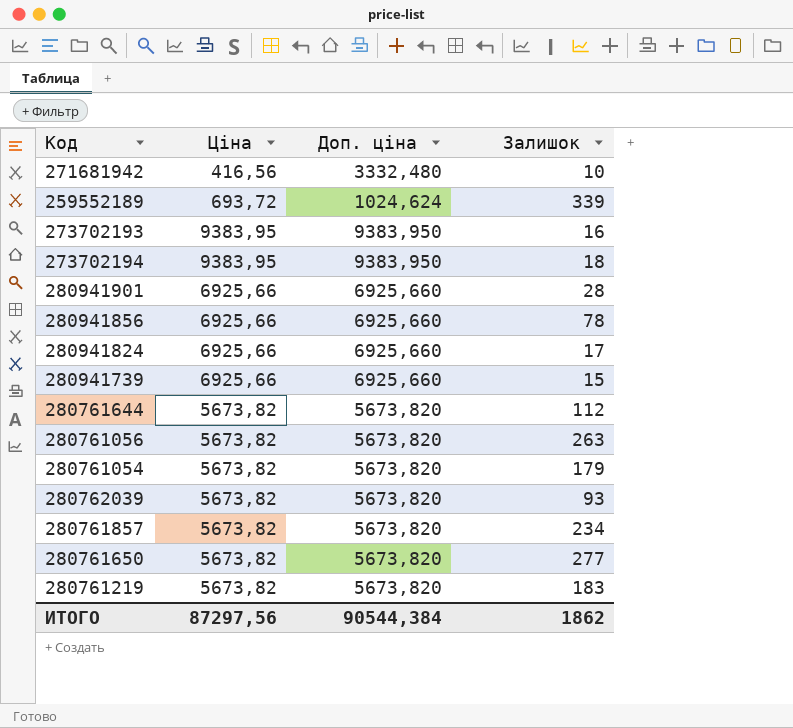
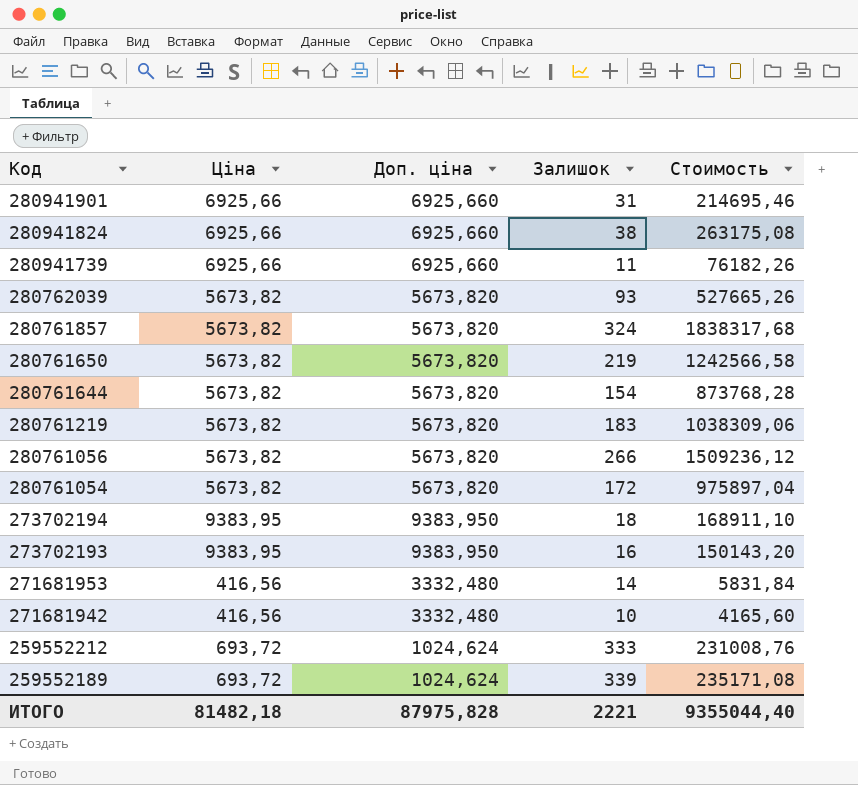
row order: none -> Код descending
column Стоимость | formula: none -> [Ціна] * [Залишок]
row 280941856: 6925,66 | 6925,660 | 78 -> none
280941901 | Залишок: 28 -> 31
280941824 | Залишок: 17 -> 38
280941739 | Залишок: 15 -> 11
280761857 | Залишок: 234 -> 324
280761650 | Залишок: 277 -> 219
280761644 | Залишок: 112 -> 154
280761056 | Залишок: 263 -> 266
280761054 | Залишок: 179 -> 172
row 271681953: none -> 416,56 | 3332,480 | 14 | 5831,84
row 259552212: none -> 693,72 | 1024,624 | 333 | 231008,76
ИТОГО | Ціна: 87297,56 -> 81482,18
ИТОГО | Доп. ціна: 90544,384 -> 87975,828
ИТОГО | Залишок: 1862 -> 2221

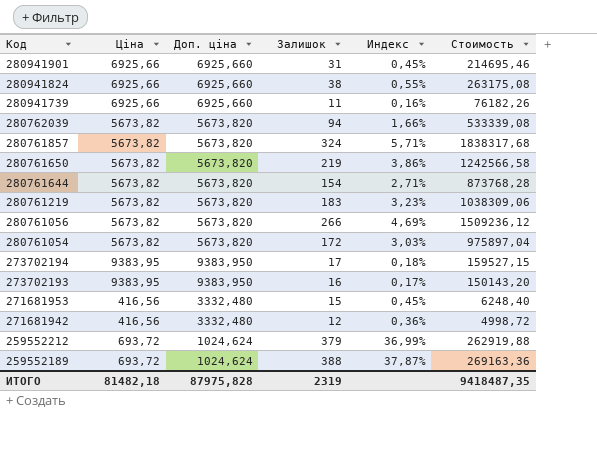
column Индекс | formula: none -> [Залишок] / [Доп. ціна]
280762039 | Залишок: 93 -> 94
280762039 | Стоимость: 527665,26 -> 533339,08
273702194 | Залишок: 18 -> 17
273702194 | Стоимость: 168911,10 -> 159527,15
271681953 | Залишок: 14 -> 15
271681953 | Стоимость: 5831,84 -> 6248,40
271681942 | Залишок: 10 -> 12
271681942 | Стоимость: 4165,60 -> 4998,72
259552212 | Залишок: 333 -> 379
259552212 | Стоимость: 231008,76 -> 262919,88
259552189 | Залишок: 339 -> 388
259552189 | Стоимость: 235171,08 -> 269163,36
ИТОГО | Залишок: 2221 -> 2319
ИТОГО | Стоимость: 9355044,40 -> 9418487,35

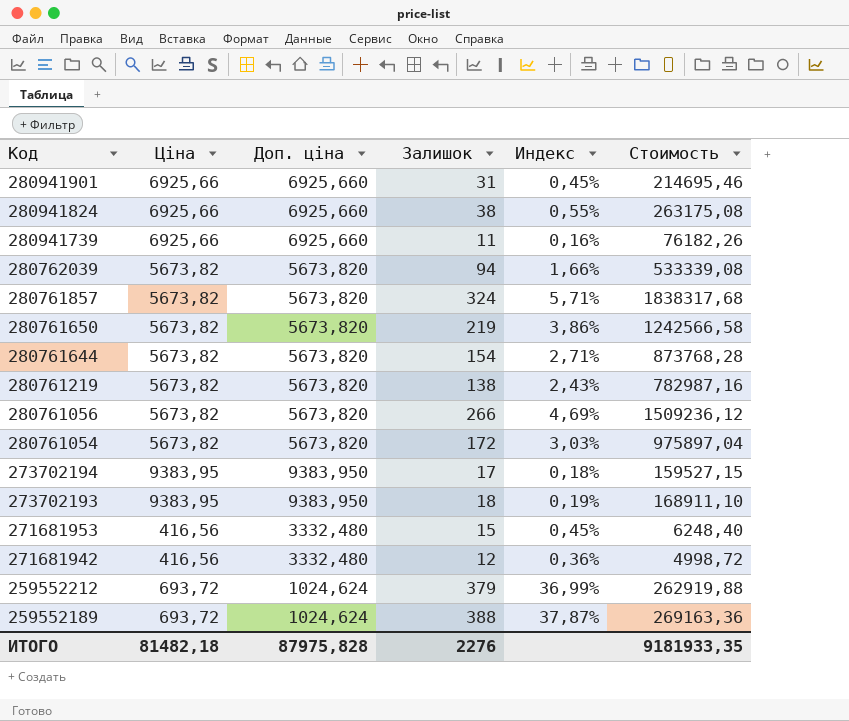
280761219 | Залишок: 183 -> 138
280761219 | Индекс: 3,23% -> 2,43%
280761219 | Стоимость: 1038309,06 -> 782987,16
273702193 | Залишок: 16 -> 18
273702193 | Индекс: 0,17% -> 0,19%
273702193 | Стоимость: 150143,20 -> 168911,10
ИТОГО | Залишок: 2319 -> 2276
ИТОГО | Стоимость: 9418487,35 -> 9181933,35

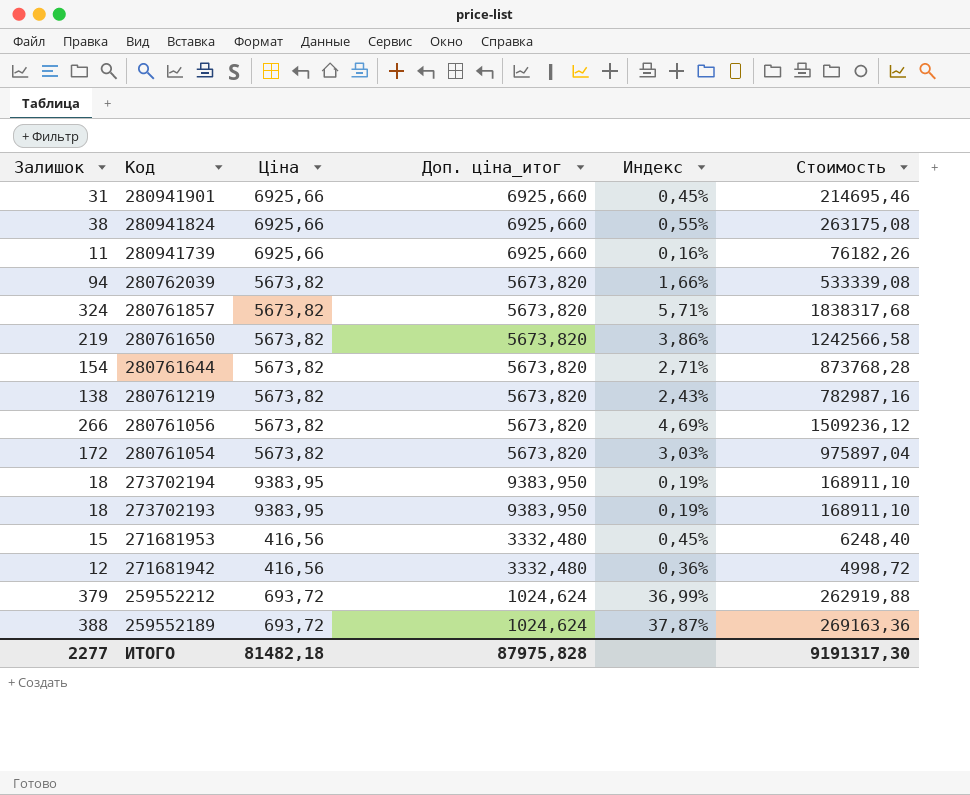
column Залишок | position: 4 -> 1
column name: Доп. ціна -> Доп. ціна_итог
273702194 | Залишок: 17 -> 18
273702194 | Индекс: 0,18% -> 0,19%
273702194 | Стоимость: 159527,15 -> 168911,10
ИТОГО | Залишок: 2276 -> 2277
ИТОГО | Стоимость: 9181933,35 -> 9191317,30

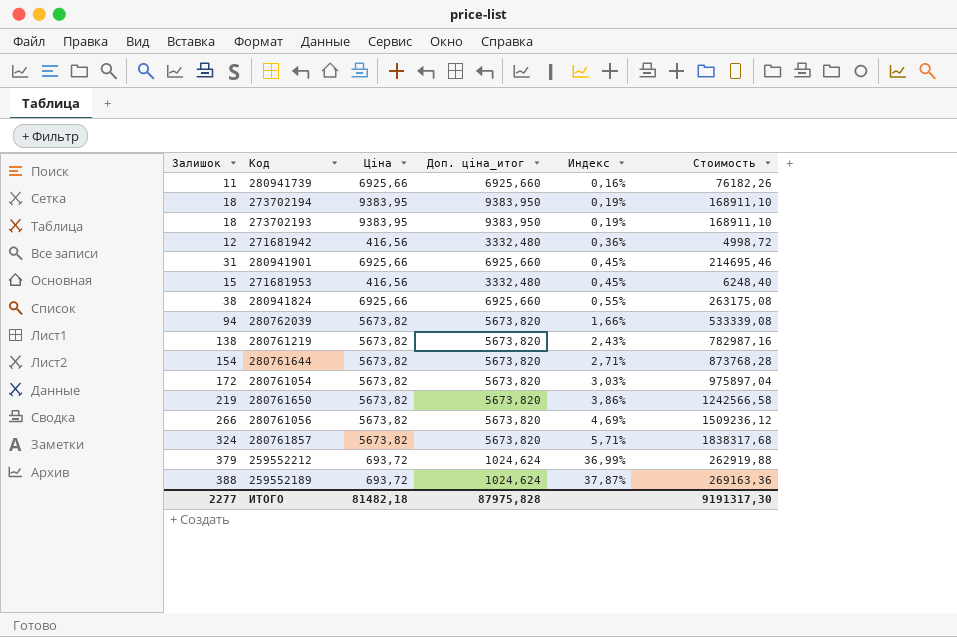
row order: Код descending -> Индекс ascending

